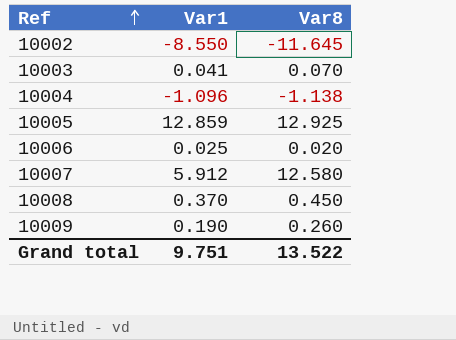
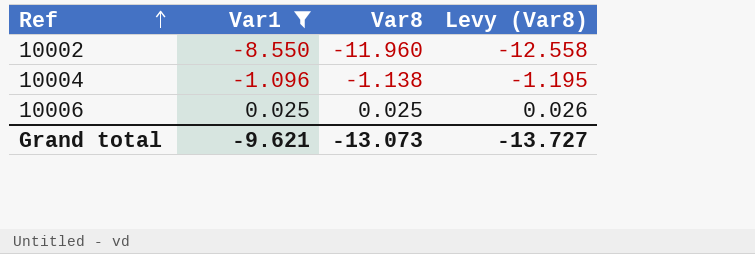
filter: none -> Var1 <= 0.025
column Levy (Var8) | formula: none -> [Var8] * 1.05
10002 | Var8: -11.645 -> -11.960
10006 | Var8: 0.020 -> 0.025
Grand total | Var1: 9.751 -> -9.621
Grand total | Var8: 13.522 -> -13.073

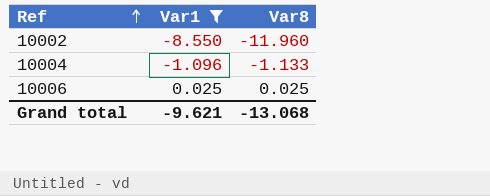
column Levy (Var8) | formula: [Var8] * 1.05 -> none
10004 | Var8: -1.138 -> -1.133
Grand total | Var8: -13.073 -> -13.068

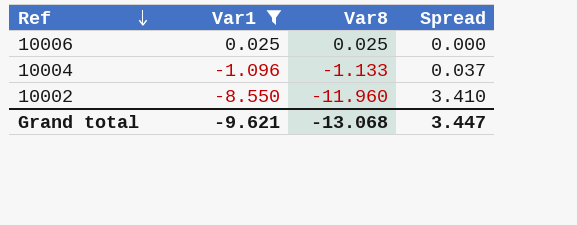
row order: Ref ascending -> Ref descending
column Spread | formula: none -> [Var1] - [Var8]

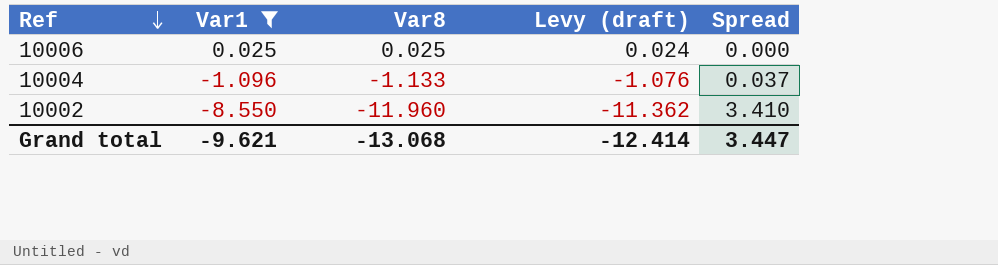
column Levy (draft) | formula: none -> [Var8] * 0.95

